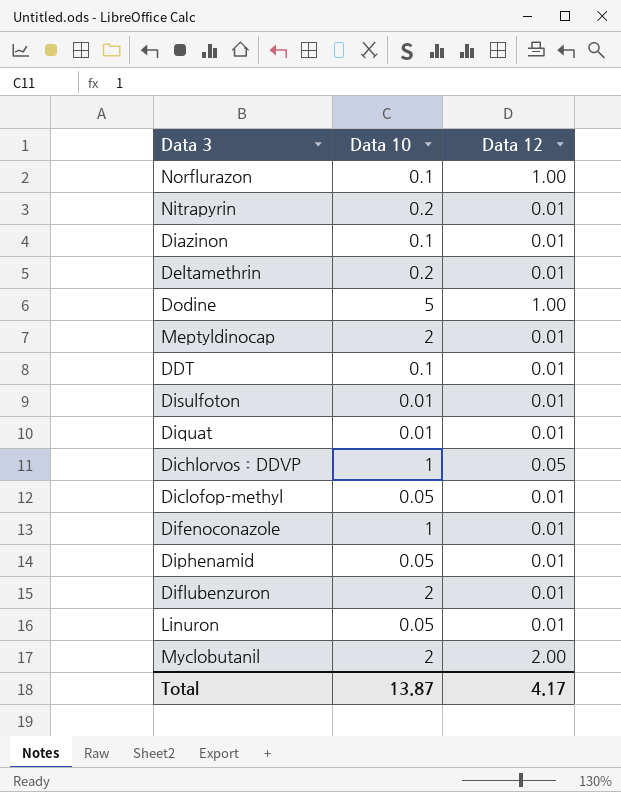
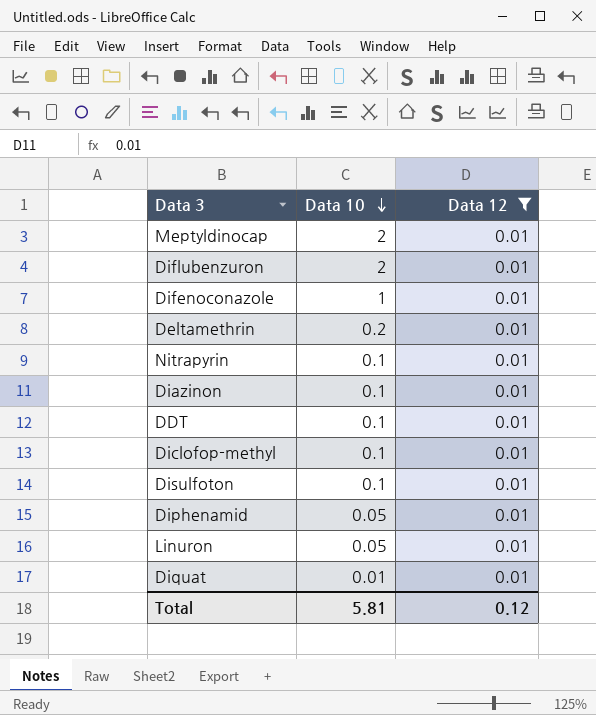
filter: none -> Data 12 = 0.01
row order: none -> Data 10 descending
Nitrapyrin | Data 10: 0.2 -> 0.1
Diclofop-methyl | Data 10: 0.05 -> 0.1
Disulfoton | Data 10: 0.01 -> 0.1
Total | Data 10: 13.87 -> 5.81
Total | Data 12: 4.17 -> 0.12

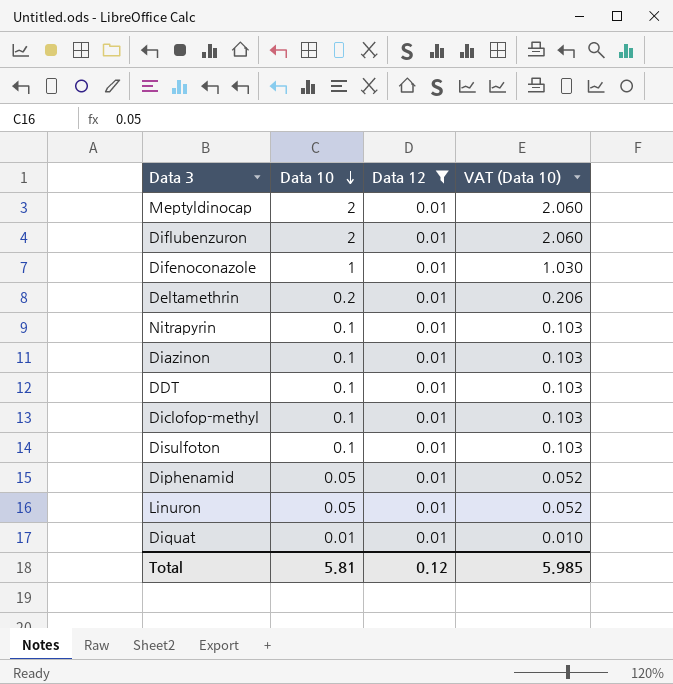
column VAT (Data 10) | formula: none -> [Data 10] * 1.03

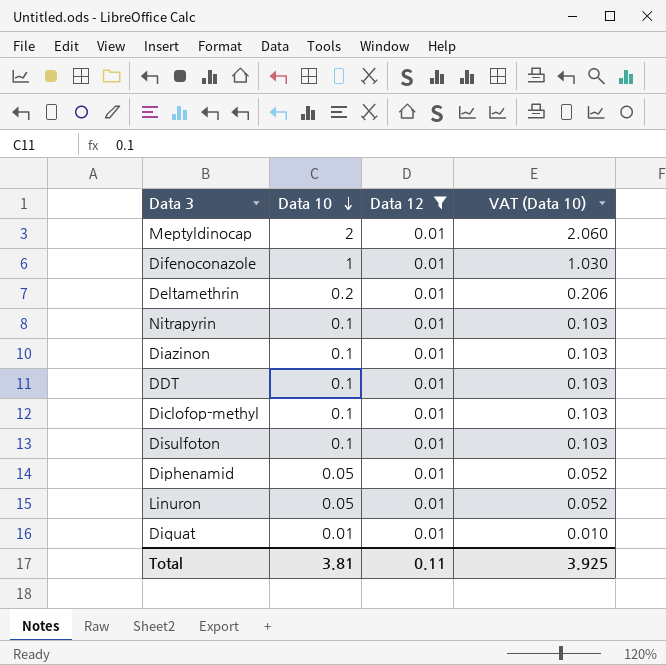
row Diflubenzuron: 2 | 0.01 | 2.060 -> none
Total | Data 10: 5.81 -> 3.81
Total | Data 12: 0.12 -> 0.11
Total | VAT (Data 10): 5.985 -> 3.925

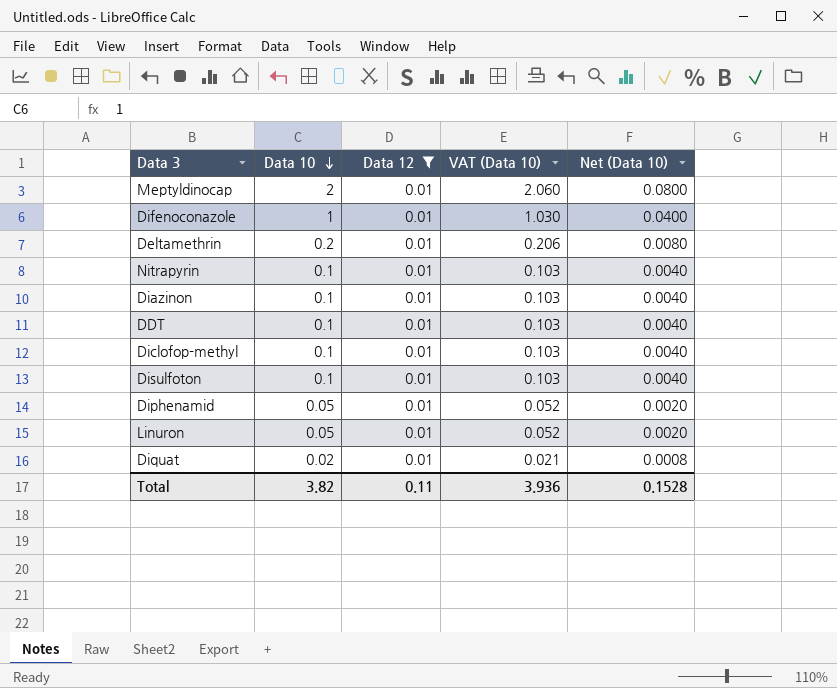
column Net (Data 10) | formula: none -> [Data 10] * 0.04
Diquat | Data 10: 0.01 -> 0.02
Diquat | VAT (Data 10): 0.010 -> 0.021
Total | Data 10: 3.81 -> 3.82
Total | VAT (Data 10): 3.925 -> 3.936

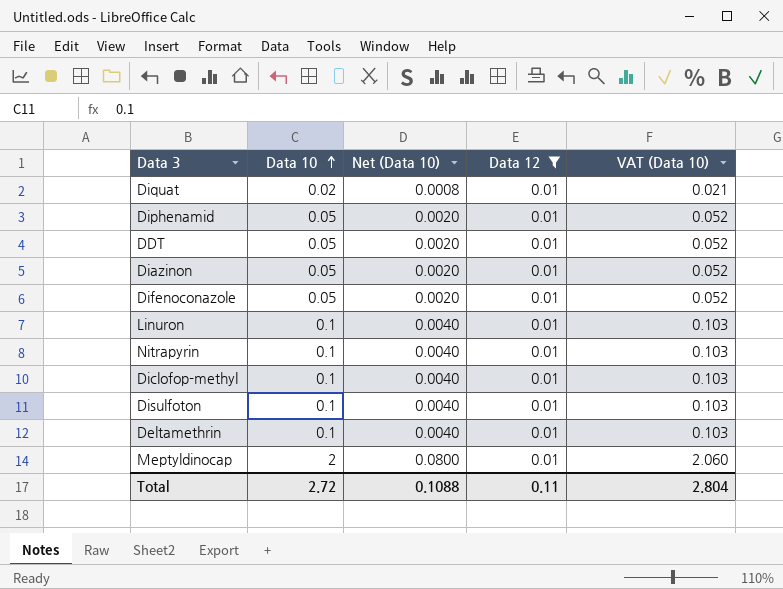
row order: Data 10 descending -> Data 10 ascending
column Net (Data 10) | position: 5 -> 3
DDT | Data 10: 0.1 -> 0.05
DDT | Net (Data 10): 0.0040 -> 0.0020
DDT | VAT (Data 10): 0.103 -> 0.052
Diazinon | Data 10: 0.1 -> 0.05
Diazinon | Net (Data 10): 0.0040 -> 0.0020
Diazinon | VAT (Data 10): 0.103 -> 0.052
Difenoconazole | Data 10: 1 -> 0.05
Difenoconazole | Net (Data 10): 0.0400 -> 0.0020
Difenoconazole | VAT (Data 10): 1.030 -> 0.052
Linuron | Data 10: 0.05 -> 0.1
Linuron | Net (Data 10): 0.0020 -> 0.0040
Linuron | VAT (Data 10): 0.052 -> 0.103
Deltamethrin | Data 10: 0.2 -> 0.1
Deltamethrin | Net (Data 10): 0.0080 -> 0.0040
Deltamethrin | VAT (Data 10): 0.206 -> 0.103
Total | Data 10: 3.82 -> 2.72
Total | Net (Data 10): 0.1528 -> 0.1088
Total | VAT (Data 10): 3.936 -> 2.804

